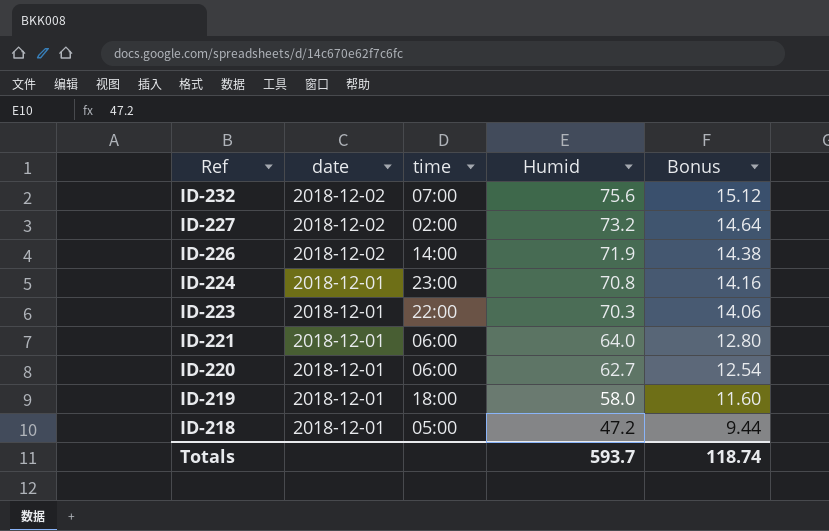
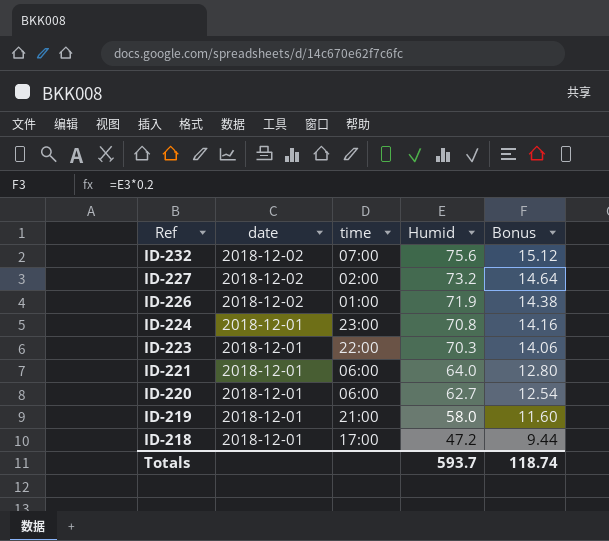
ID-226 | time: 14:00 -> 01:00
ID-219 | time: 18:00 -> 21:00
ID-218 | time: 05:00 -> 17:00

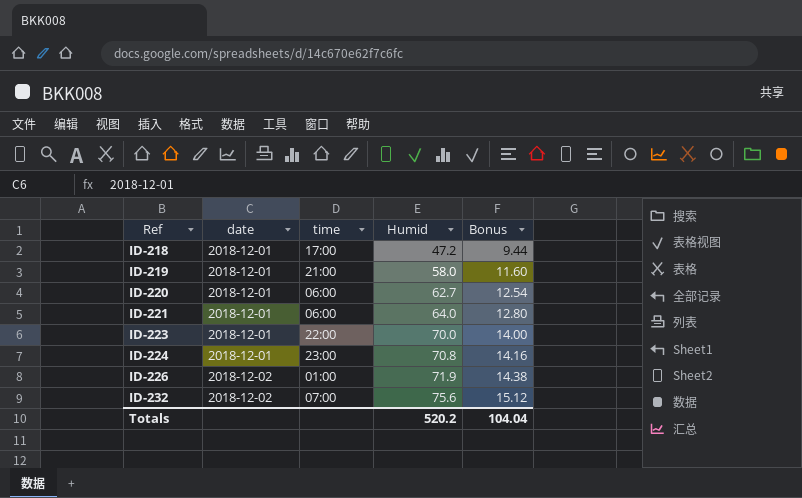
row order: Ref descending -> Ref ascending
row ID-227: 2018-12-02 | 02:00 | 73.2 | 14.64 -> none
ID-223 | Humid: 70.3 -> 70.0
ID-223 | Bonus: 14.06 -> 14.00
Totals | Humid: 593.7 -> 520.2
Totals | Bonus: 118.74 -> 104.04

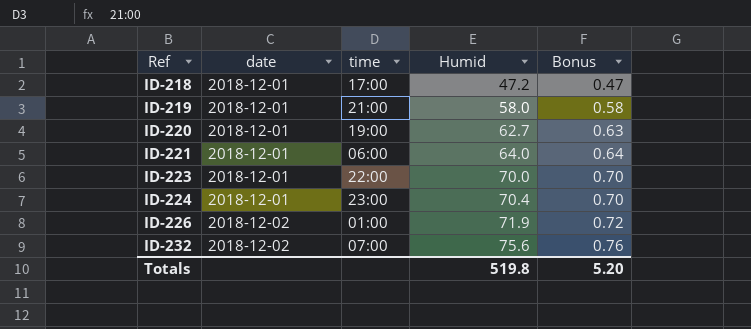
column Bonus | formula: [Humid] * 0.2 -> [Humid] * 0.01
ID-220 | time: 06:00 -> 19:00
ID-224 | Humid: 70.8 -> 70.4
Totals | Humid: 520.2 -> 519.8
Totals | Bonus: 104.04 -> 5.20

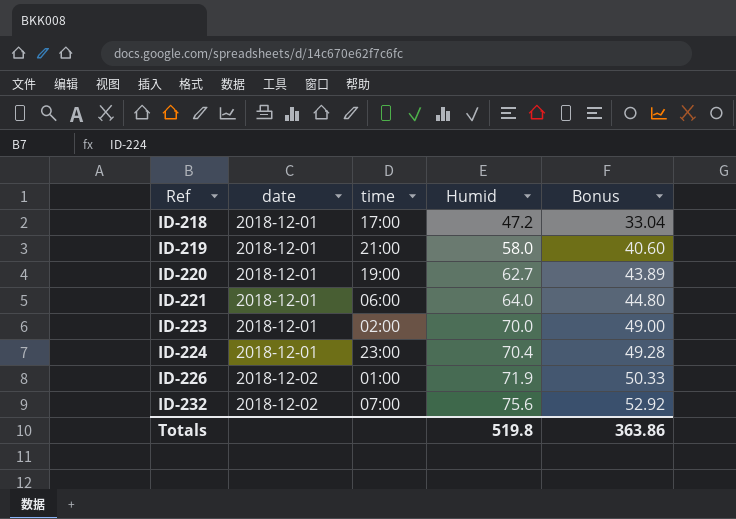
column Bonus | formula: [Humid] * 0.01 -> [Humid] * 0.7
ID-223 | time: 22:00 -> 02:00
Totals | Bonus: 5.20 -> 363.86

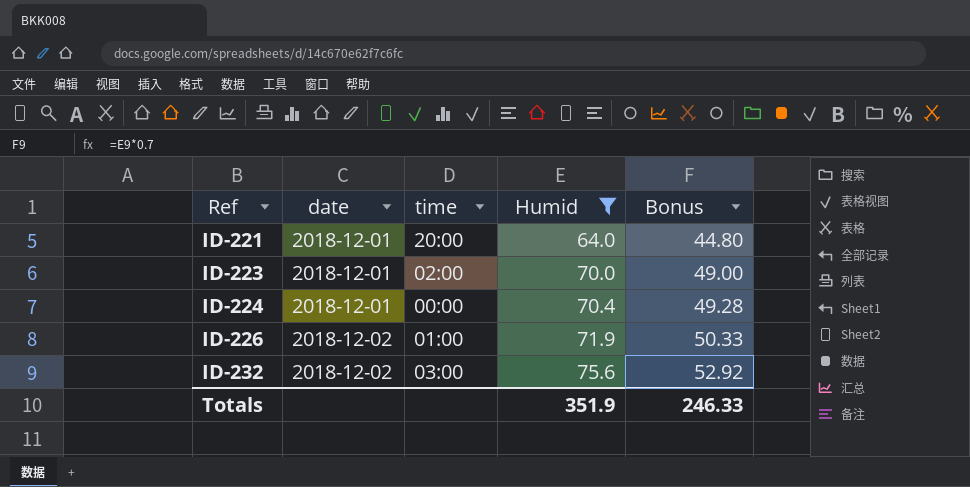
filter: none -> Humid >= 64.0
ID-221 | time: 06:00 -> 20:00
ID-224 | time: 23:00 -> 00:00
ID-232 | time: 07:00 -> 03:00
Totals | Humid: 519.8 -> 351.9
Totals | Bonus: 363.86 -> 246.33

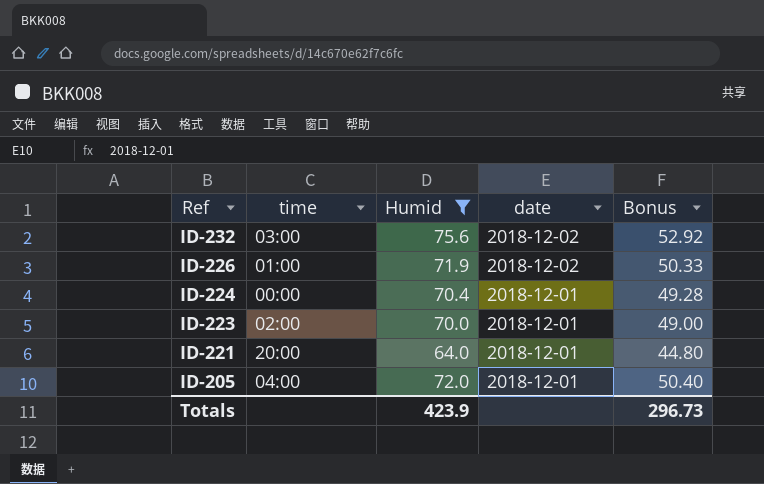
row order: Ref ascending -> Ref descending
column date | position: 2 -> 4
row ID-205: none -> 04:00 | 72.0 | 2018-12-01 | 50.40
Totals | Humid: 351.9 -> 423.9
Totals | Bonus: 246.33 -> 296.73

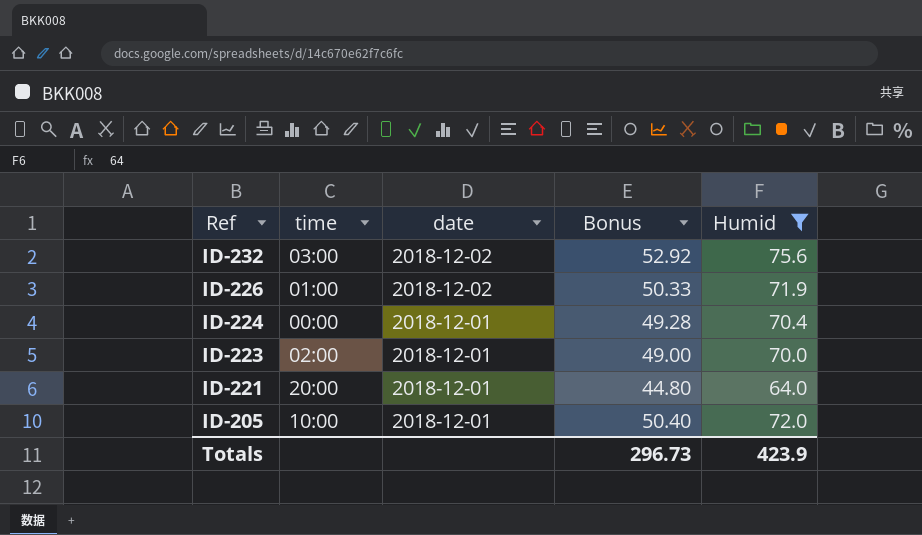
column Humid | position: 3 -> 5
ID-205 | time: 04:00 -> 10:00

